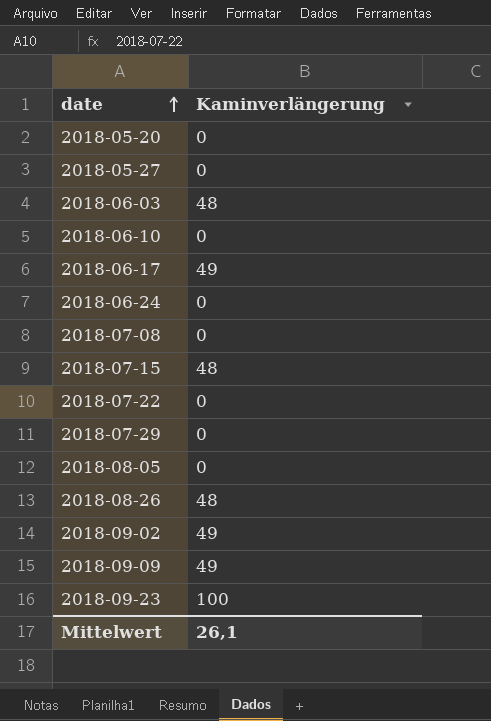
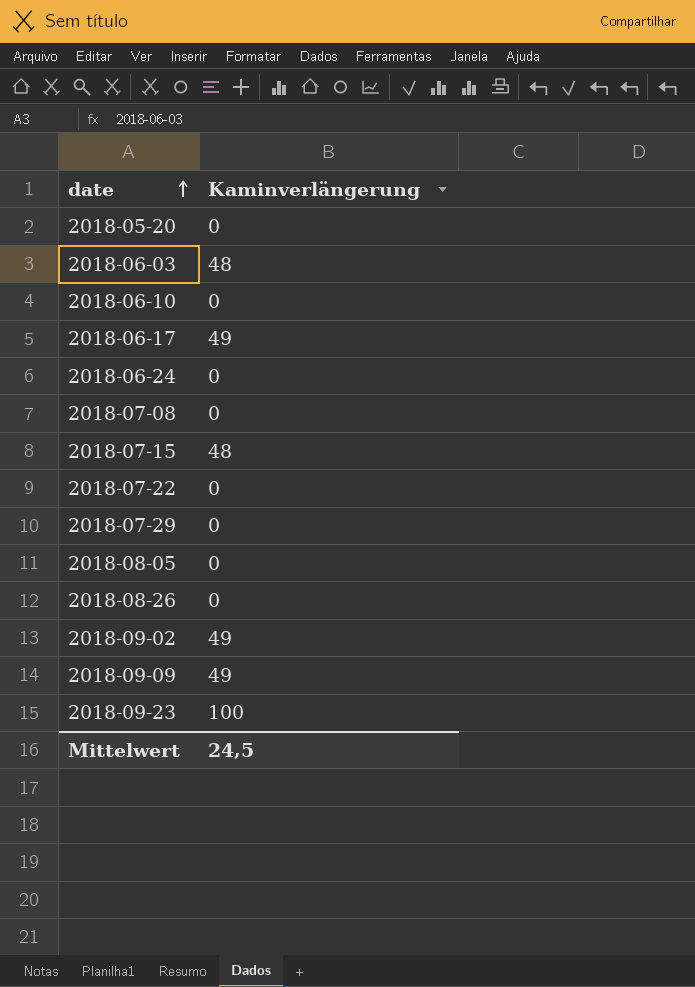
row 2018-05-27: 0 -> none
2018-08-26 | Kaminverlängerung: 48 -> 0
Mittelwert | Kaminverlängerung: 26,1 -> 24,5

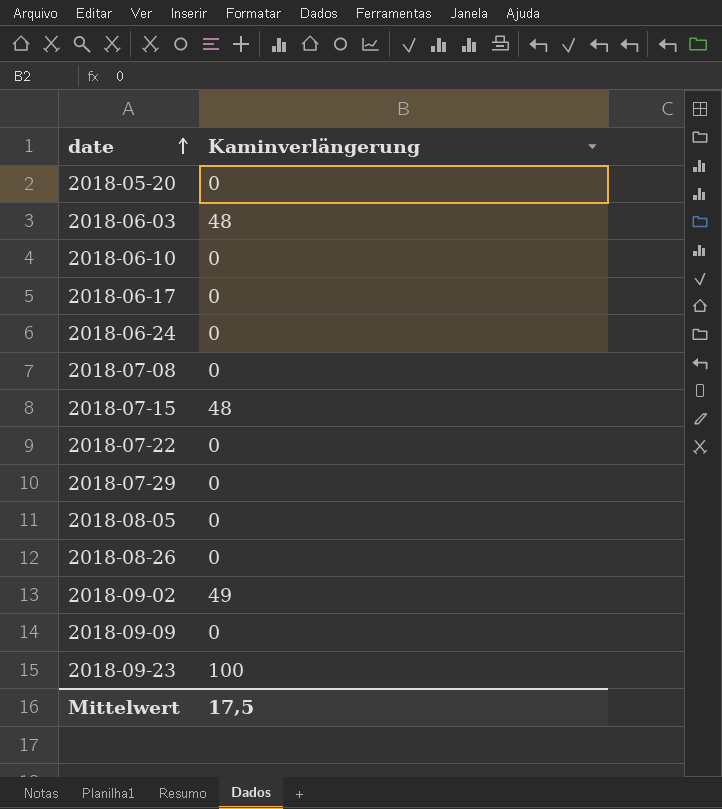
2018-06-17 | Kaminverlängerung: 49 -> 0
2018-09-09 | Kaminverlängerung: 49 -> 0
Mittelwert | Kaminverlängerung: 24,5 -> 17,5

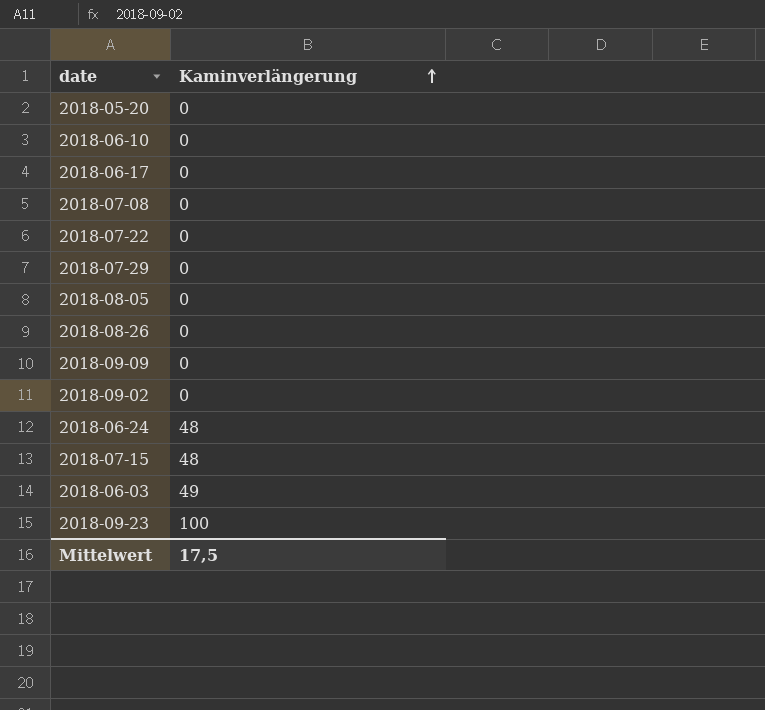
row order: date ascending -> Kaminverlängerung ascending
2018-09-02 | Kaminverlängerung: 49 -> 0
2018-06-24 | Kaminverlängerung: 0 -> 48
2018-06-03 | Kaminverlängerung: 48 -> 49

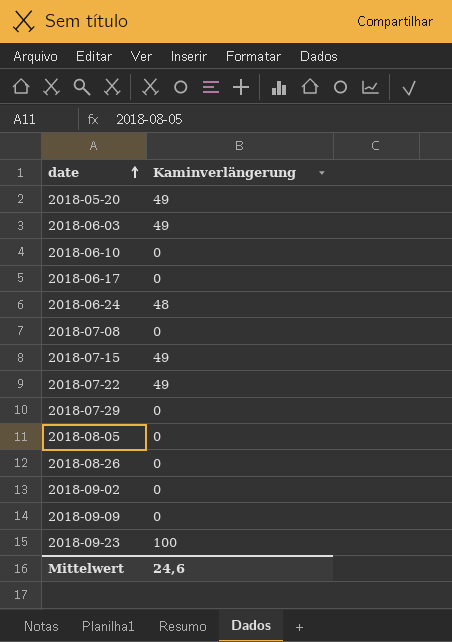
row order: Kaminverlängerung ascending -> date ascending
2018-05-20 | Kaminverlängerung: 0 -> 49
2018-07-15 | Kaminverlängerung: 48 -> 49
2018-07-22 | Kaminverlängerung: 0 -> 49
Mittelwert | Kaminverlängerung: 17,5 -> 24,6

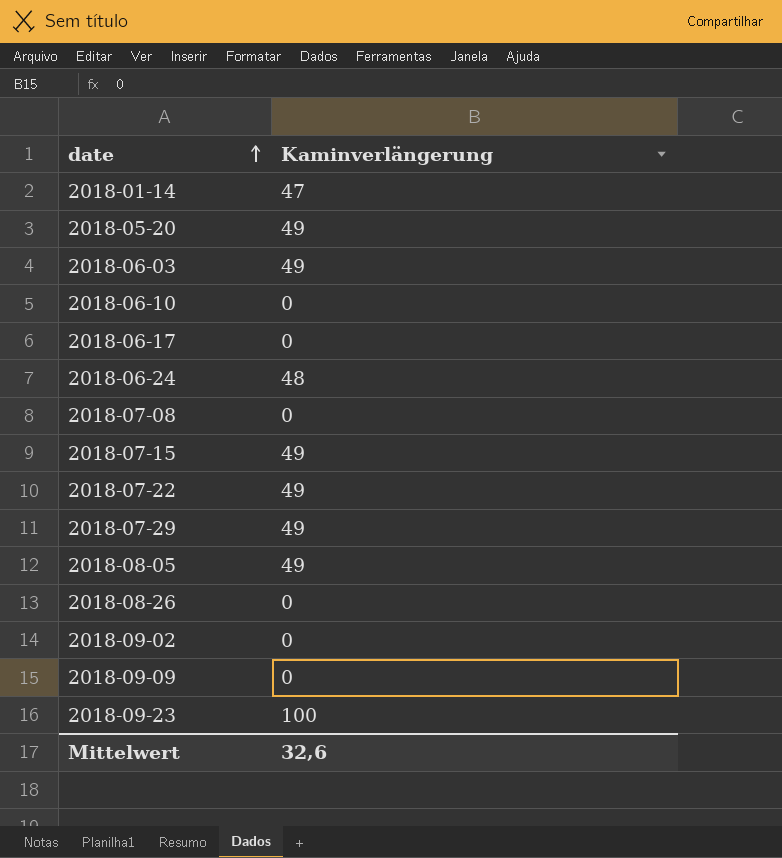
row 2018-01-14: none -> 47
2018-07-29 | Kaminverlängerung: 0 -> 49
2018-08-05 | Kaminverlängerung: 0 -> 49
Mittelwert | Kaminverlängerung: 24,6 -> 32,6

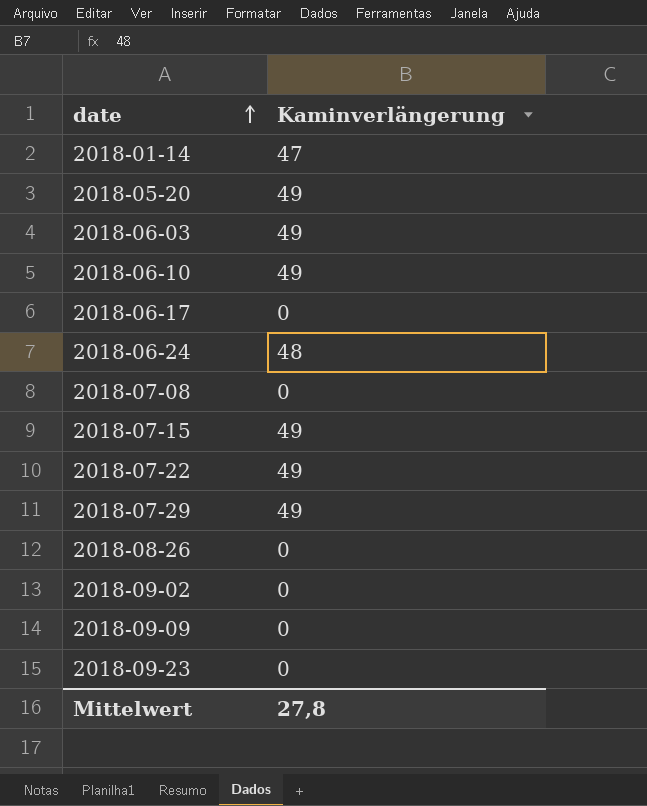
row 2018-08-05: 49 -> none
2018-06-10 | Kaminverlängerung: 0 -> 49
2018-09-23 | Kaminverlängerung: 100 -> 0
Mittelwert | Kaminverlängerung: 32,6 -> 27,8

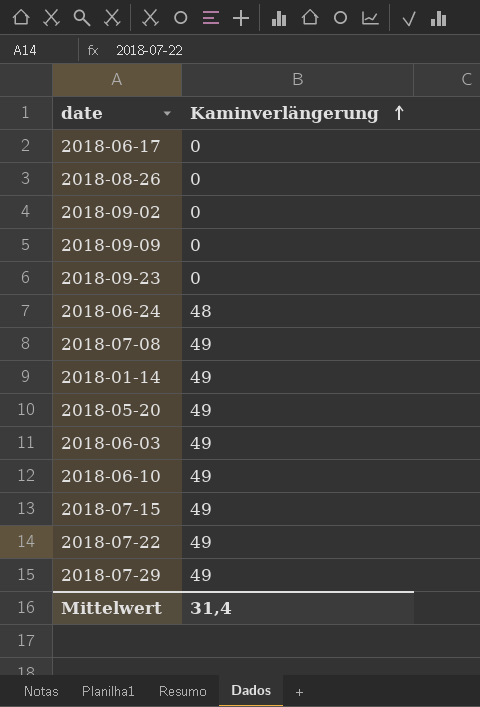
row order: date ascending -> Kaminverlängerung ascending
2018-07-08 | Kaminverlängerung: 0 -> 49
2018-01-14 | Kaminverlängerung: 47 -> 49
Mittelwert | Kaminverlängerung: 27,8 -> 31,4

